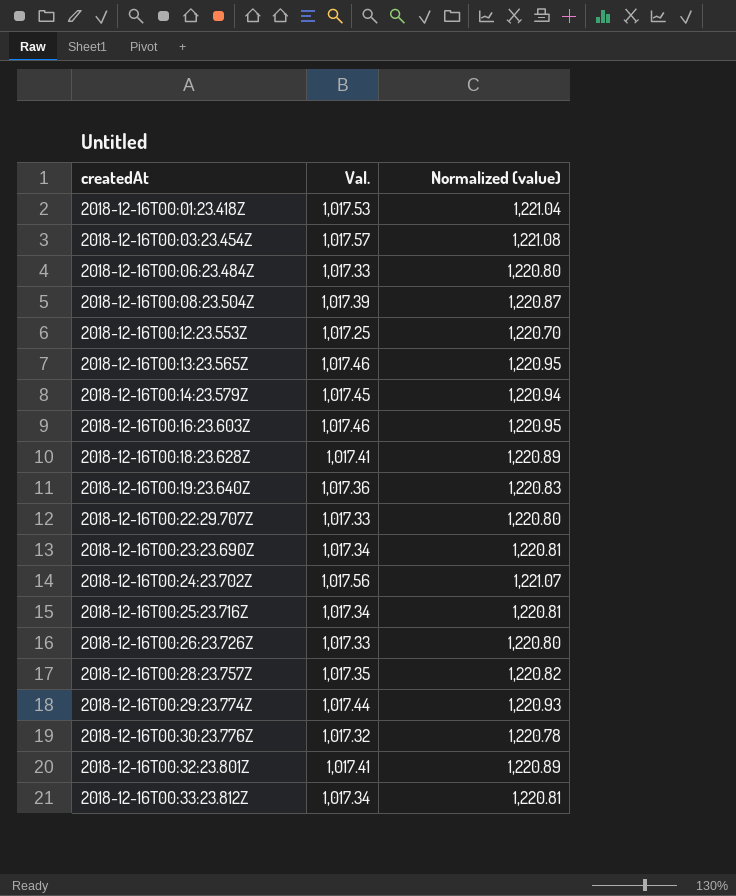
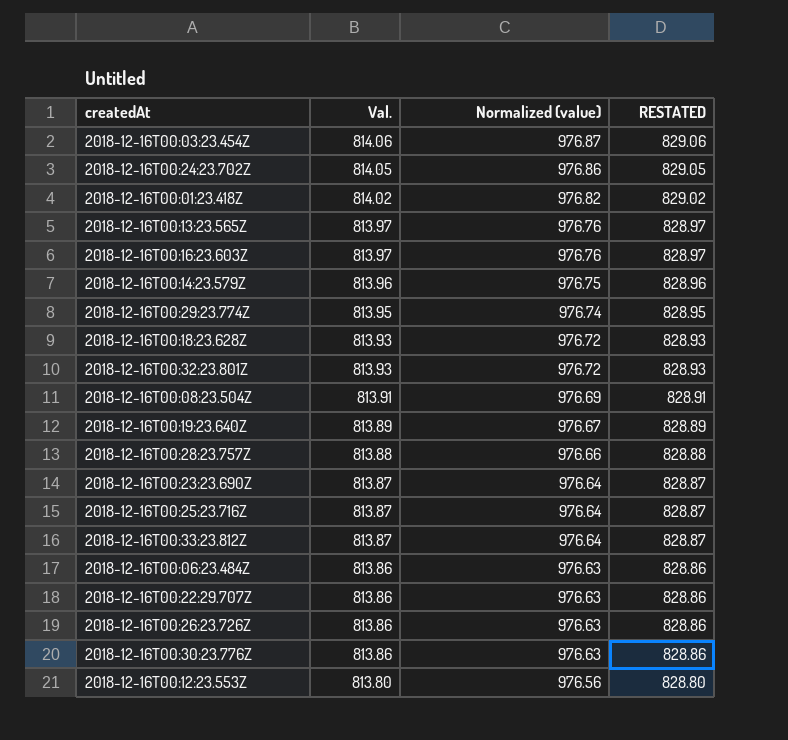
row order: createdAt ascending -> Val. descending
column RESTATED | formula: none -> [Val.] + 15
2018-12-16T00:03:23.454Z | Val.: 1,017.57 -> 814.06
2018-12-16T00:03:23.454Z | Normalized (value): 1,221.08 -> 976.87
2018-12-16T00:24:23.702Z | Val.: 1,017.56 -> 814.05
2018-12-16T00:24:23.702Z | Normalized (value): 1,221.07 -> 976.86
2018-12-16T00:01:23.418Z | Val.: 1,017.53 -> 814.02
2018-12-16T00:01:23.418Z | Normalized (value): 1,221.04 -> 976.82
2018-12-16T00:13:23.565Z | Val.: 1,017.46 -> 813.97
2018-12-16T00:13:23.565Z | Normalized (value): 1,220.95 -> 976.76
2018-12-16T00:16:23.603Z | Val.: 1,017.46 -> 813.97
2018-12-16T00:16:23.603Z | Normalized (value): 1,220.95 -> 976.76
2018-12-16T00:14:23.579Z | Val.: 1,017.45 -> 813.96
2018-12-16T00:14:23.579Z | Normalized (value): 1,220.94 -> 976.75
2018-12-16T00:29:23.774Z | Val.: 1,017.44 -> 813.95
2018-12-16T00:29:23.774Z | Normalized (value): 1,220.93 -> 976.74
2018-12-16T00:18:23.628Z | Val.: 1,017.41 -> 813.93
2018-12-16T00:18:23.628Z | Normalized (value): 1,220.89 -> 976.72
2018-12-16T00:32:23.801Z | Val.: 1,017.41 -> 813.93
2018-12-16T00:32:23.801Z | Normalized (value): 1,220.89 -> 976.72
2018-12-16T00:08:23.504Z | Val.: 1,017.39 -> 813.91
2018-12-16T00:08:23.504Z | Normalized (value): 1,220.87 -> 976.69
2018-12-16T00:19:23.640Z | Val.: 1,017.36 -> 813.89
2018-12-16T00:19:23.640Z | Normalized (value): 1,220.83 -> 976.67
2018-12-16T00:28:23.757Z | Val.: 1,017.35 -> 813.88
2018-12-16T00:28:23.757Z | Normalized (value): 1,220.82 -> 976.66
2018-12-16T00:23:23.690Z | Val.: 1,017.34 -> 813.87
2018-12-16T00:23:23.690Z | Normalized (value): 1,220.81 -> 976.64
2018-12-16T00:25:23.716Z | Val.: 1,017.34 -> 813.87
2018-12-16T00:25:23.716Z | Normalized (value): 1,220.81 -> 976.64
2018-12-16T00:33:23.812Z | Val.: 1,017.34 -> 813.87
2018-12-16T00:33:23.812Z | Normalized (value): 1,220.81 -> 976.64
2018-12-16T00:06:23.484Z | Val.: 1,017.33 -> 813.86
2018-12-16T00:06:23.484Z | Normalized (value): 1,220.80 -> 976.63
2018-12-16T00:22:29.707Z | Val.: 1,017.33 -> 813.86
2018-12-16T00:22:29.707Z | Normalized (value): 1,220.80 -> 976.63
2018-12-16T00:26:23.726Z | Val.: 1,017.33 -> 813.86
2018-12-16T00:26:23.726Z | Normalized (value): 1,220.80 -> 976.63
2018-12-16T00:30:23.776Z | Val.: 1,017.32 -> 813.86
2018-12-16T00:30:23.776Z | Normalized (value): 1,220.78 -> 976.63
2018-12-16T00:12:23.553Z | Val.: 1,017.25 -> 813.80
2018-12-16T00:12:23.553Z | Normalized (value): 1,220.70 -> 976.56

